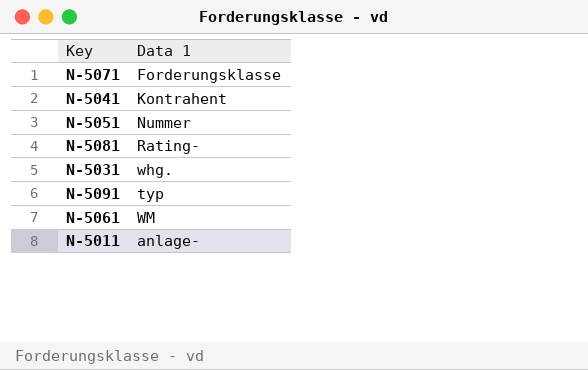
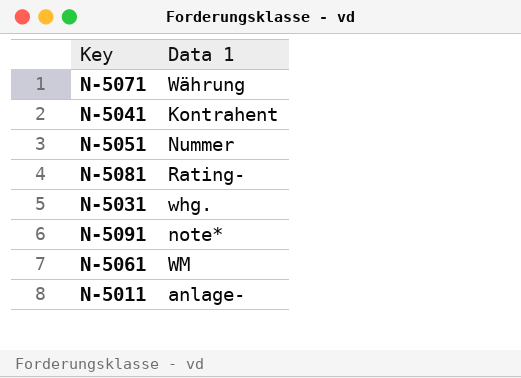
N-5071 | Data 1: Forderungsklasse -> Währung
N-5091 | Data 1: typ -> note*

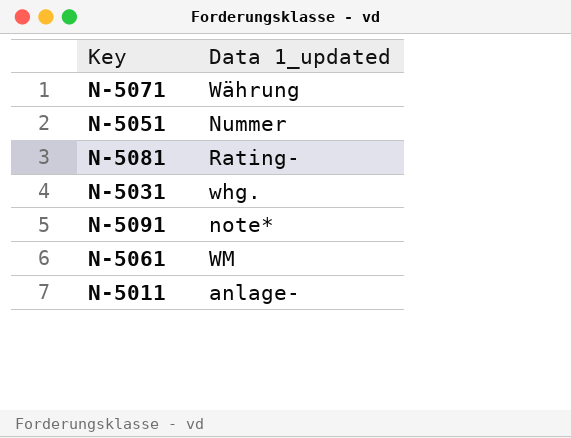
column name: Data 1 -> Data 1_updated
row N-5041: Kontrahent -> none

